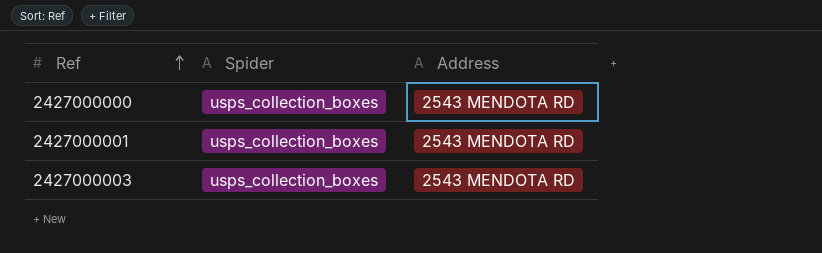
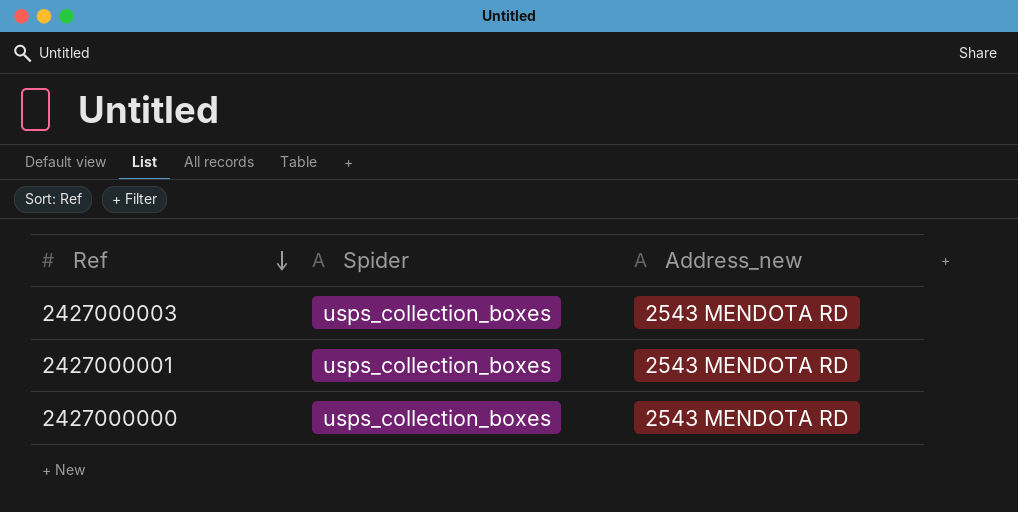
row order: Ref ascending -> Ref descending
column name: Address -> Address_new

